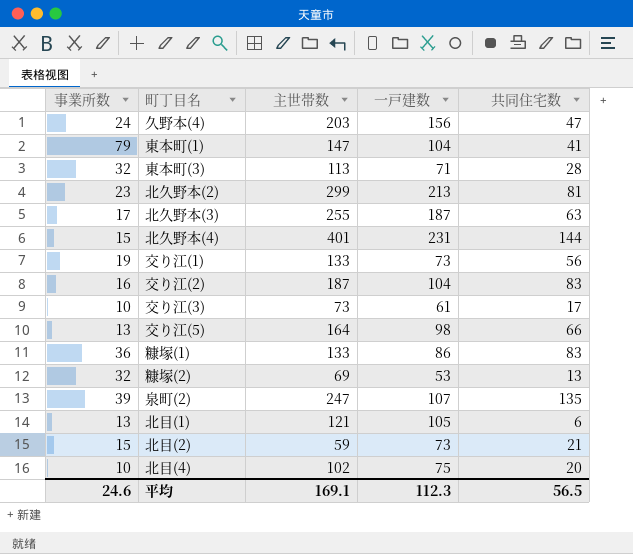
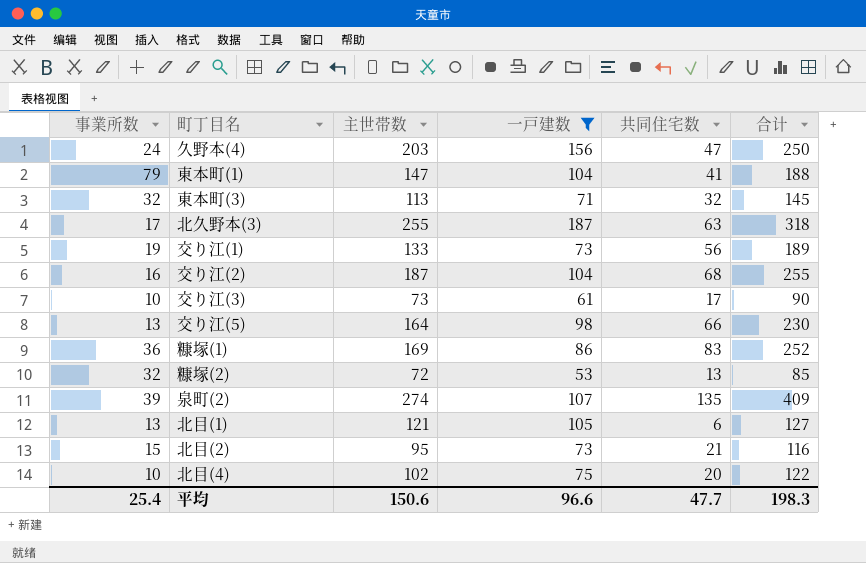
filter: none -> 一戸建数 <= 187
column 合计 | formula: none -> [主世帯数] + [共同住宅数]
東本町(3) | 共同住宅数: 28 -> 32
交り江(2) | 共同住宅数: 83 -> 68
糠塚(1) | 主世帯数: 133 -> 169
糠塚(2) | 主世帯数: 69 -> 72
泉町(2) | 主世帯数: 247 -> 274
北目(2) | 主世帯数: 59 -> 95
平均 | 事業所数: 24.6 -> 25.4
平均 | 主世帯数: 169.1 -> 150.6
平均 | 一戸建数: 112.3 -> 96.6
平均 | 共同住宅数: 56.5 -> 47.7

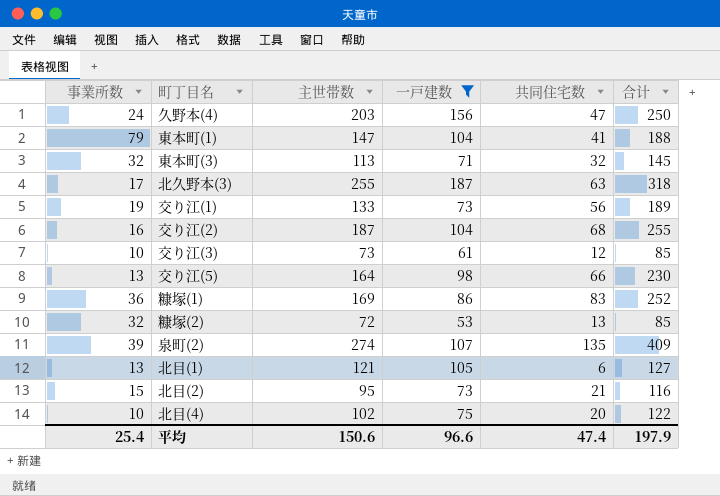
交り江(3) | 共同住宅数: 17 -> 12
交り江(3) | 合计: 90 -> 85
平均 | 共同住宅数: 47.7 -> 47.4
平均 | 合计: 198.3 -> 197.9

